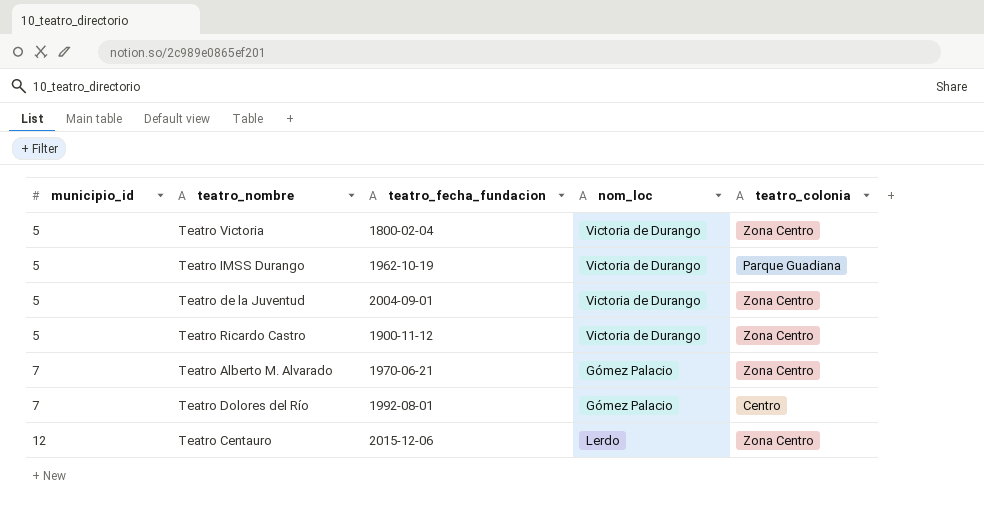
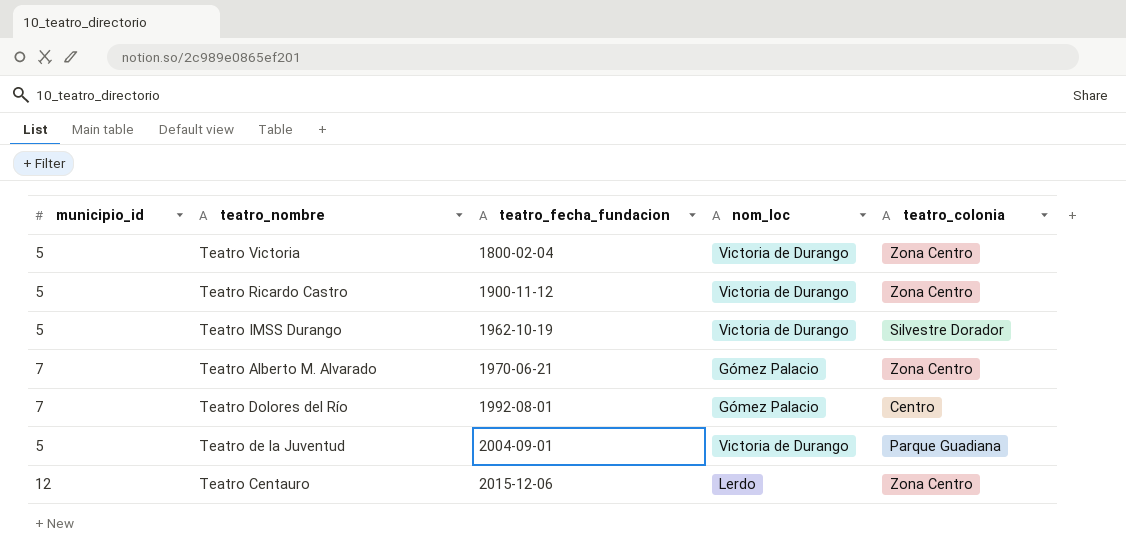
row order: municipio_id ascending -> teatro_fecha_fundacion ascending
Teatro IMSS Durango | teatro_colonia: Parque Guadiana -> Silvestre Dorador
Teatro de la Juventud | teatro_colonia: Zona Centro -> Parque Guadiana

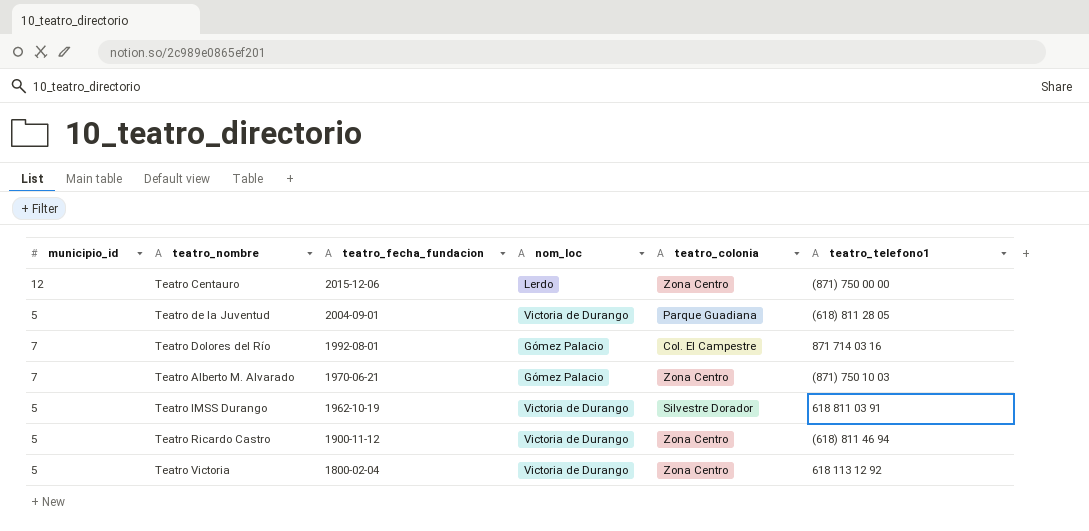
row order: teatro_fecha_fundacion ascending -> teatro_fecha_fundacion descending
column teatro_telefono1 | position: none -> 6
Teatro Dolores del Río | teatro_colonia: Centro -> Col. El Campestre

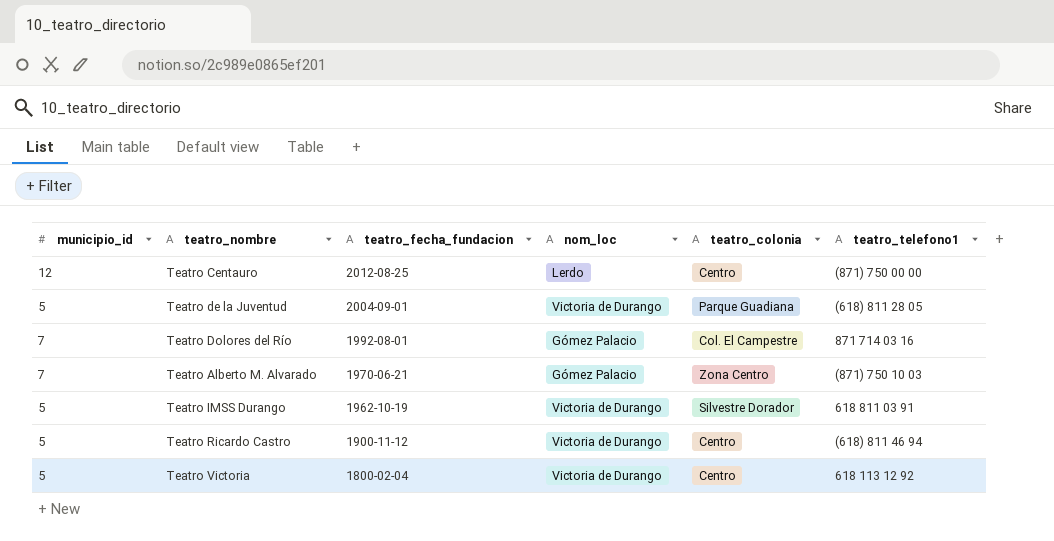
Teatro Centauro | teatro_fecha_fundacion: 2015-12-06 -> 2012-08-25
Teatro Centauro | teatro_colonia: Zona Centro -> Centro
Teatro Ricardo Castro | teatro_colonia: Zona Centro -> Centro
Teatro Victoria | teatro_colonia: Zona Centro -> Centro

